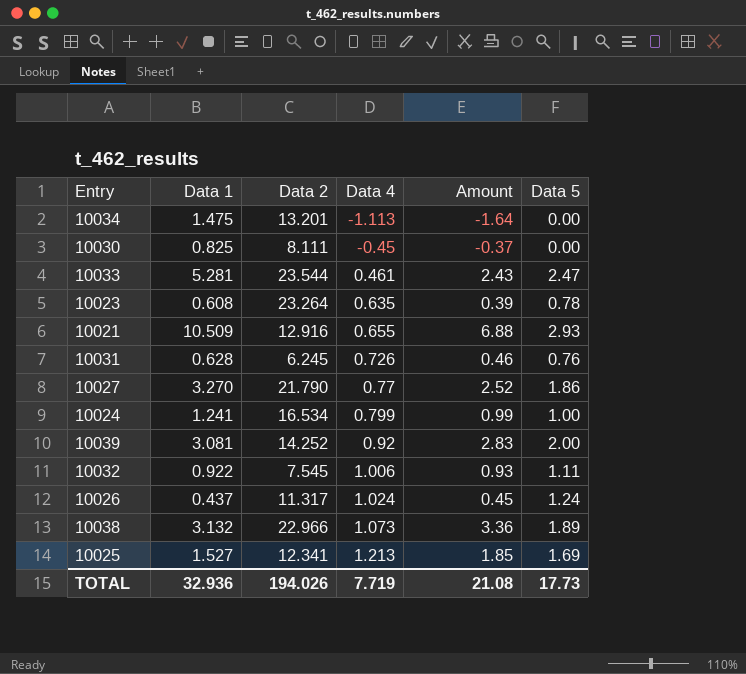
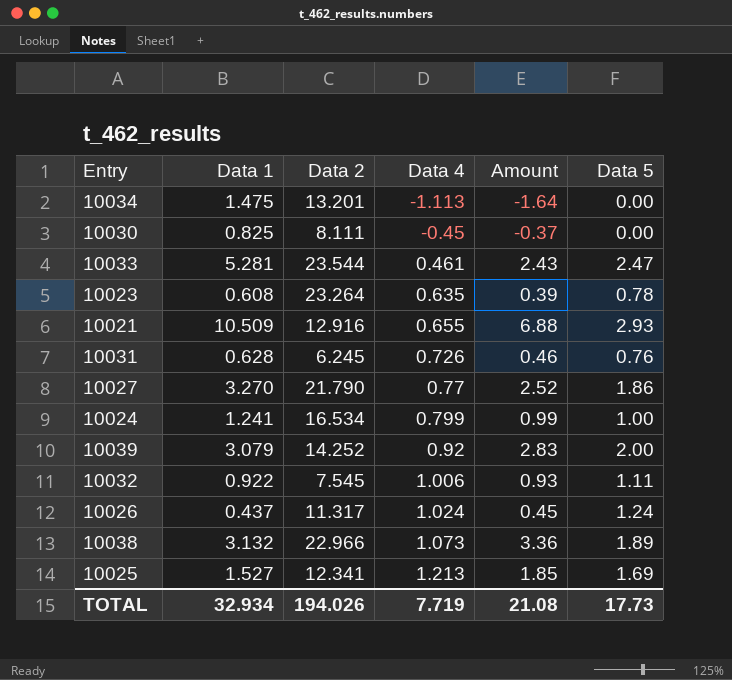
10039 | Data 1: 3.081 -> 3.079
TOTAL | Data 1: 32.936 -> 32.934

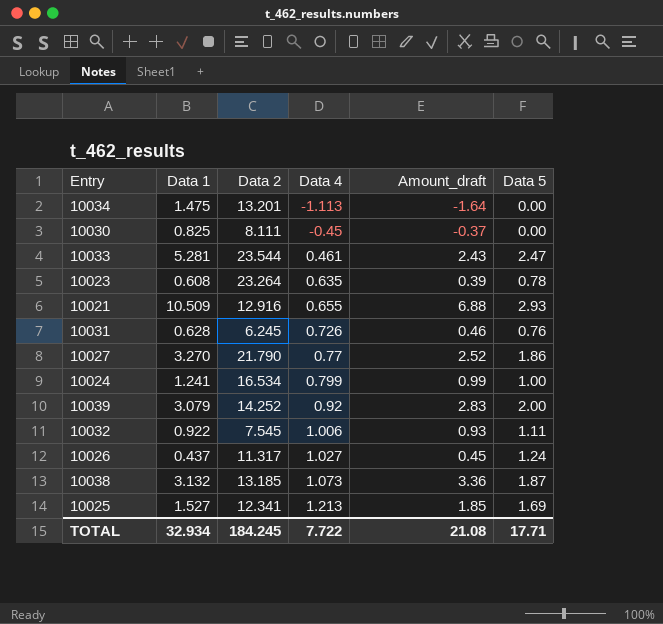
column name: Amount -> Amount_draft
10026 | Data 4: 1.024 -> 1.027
10038 | Data 2: 22.966 -> 13.185
10038 | Data 5: 1.89 -> 1.87
TOTAL | Data 2: 194.026 -> 184.245
TOTAL | Data 4: 7.719 -> 7.722
TOTAL | Data 5: 17.73 -> 17.71

